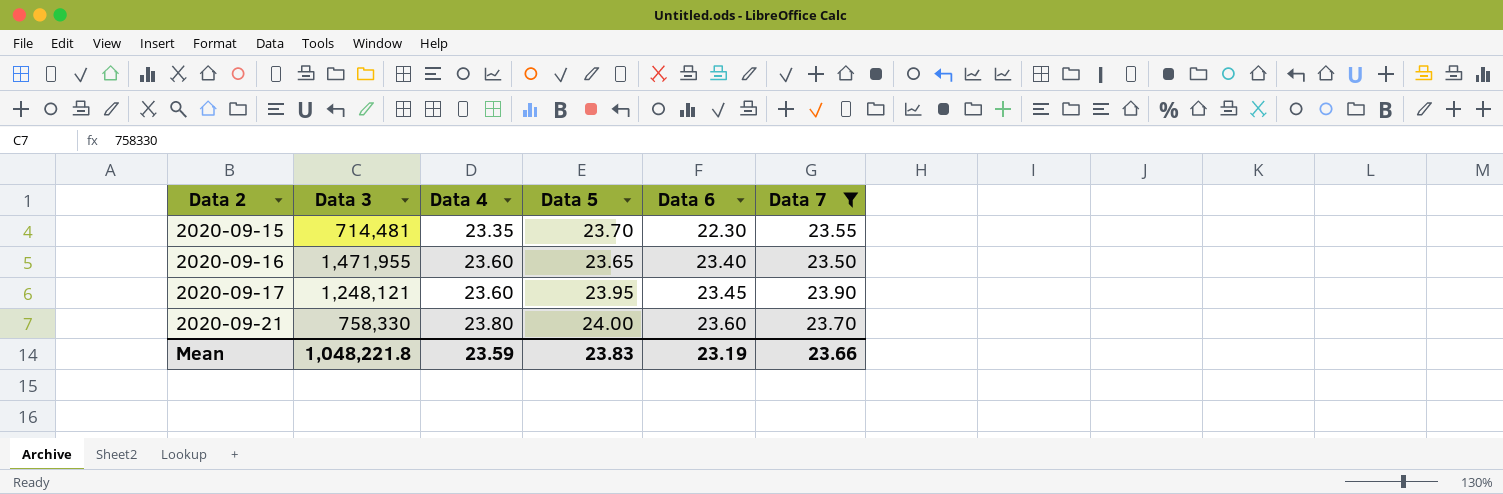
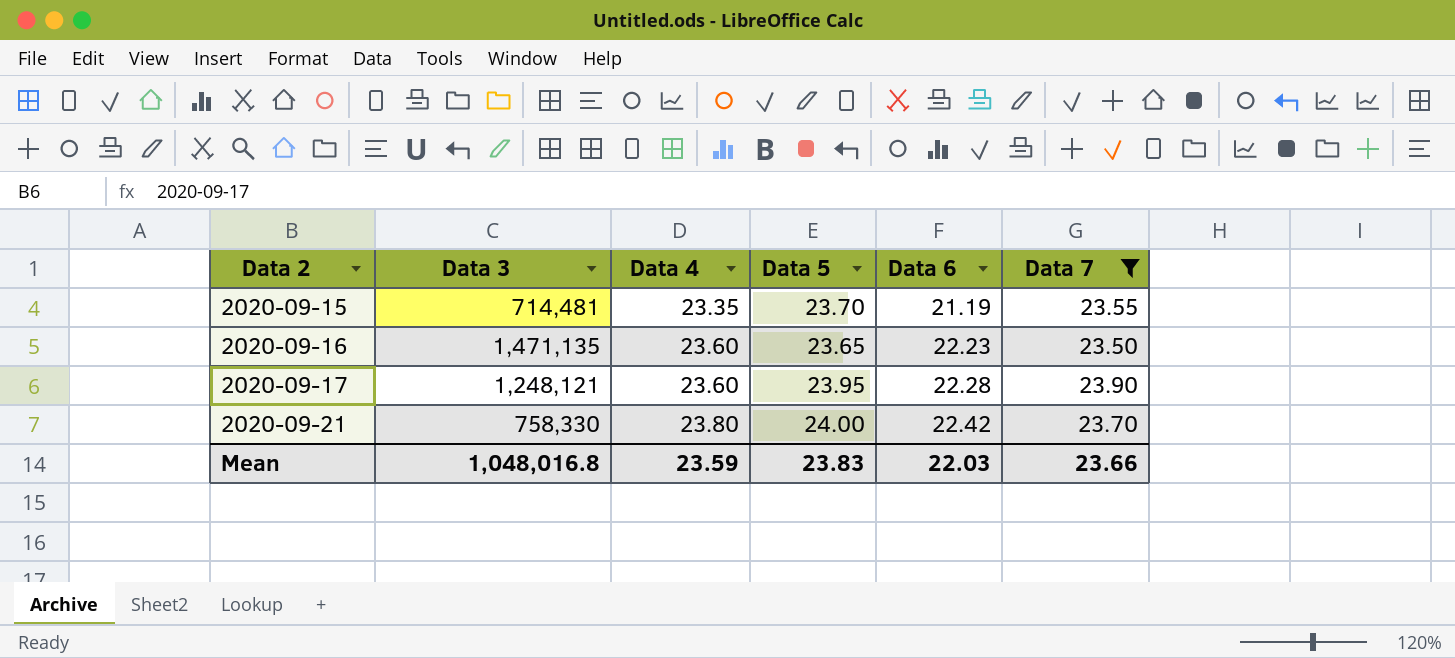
2020-09-15 | Data 6: 22.30 -> 21.19
2020-09-16 | Data 3: 1,471,955 -> 1,471,135
2020-09-16 | Data 6: 23.40 -> 22.23
2020-09-17 | Data 6: 23.45 -> 22.28
2020-09-21 | Data 6: 23.60 -> 22.42
Mean | Data 3: 1,048,221.8 -> 1,048,016.8
Mean | Data 6: 23.19 -> 22.03

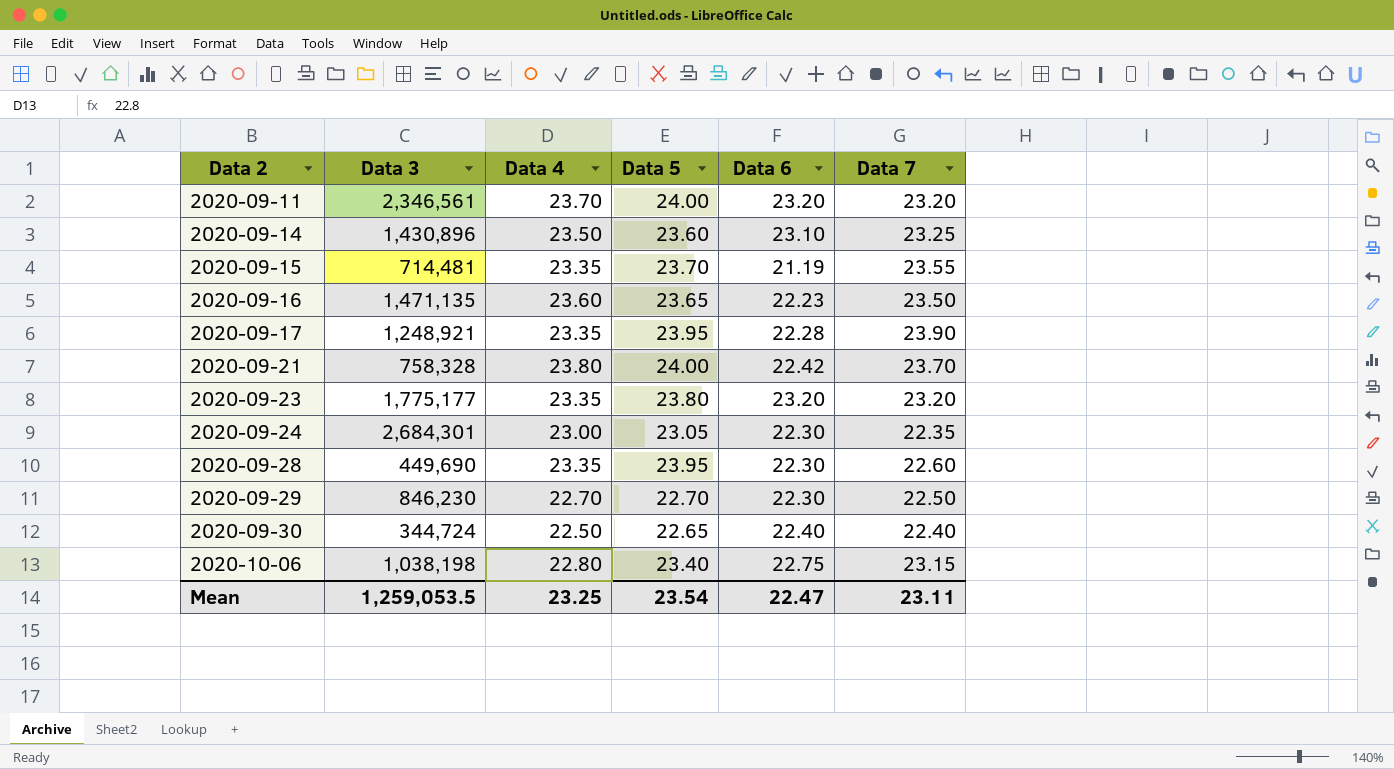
filter: Data 7 >= 23.50 -> none
2020-09-17 | Data 3: 1,248,121 -> 1,248,921
2020-09-17 | Data 4: 23.60 -> 23.35
2020-09-21 | Data 3: 758,330 -> 758,328
Mean | Data 3: 1,048,016.8 -> 1,259,053.5
Mean | Data 4: 23.59 -> 23.25
Mean | Data 5: 23.83 -> 23.54
Mean | Data 6: 22.03 -> 22.47
Mean | Data 7: 23.66 -> 23.11

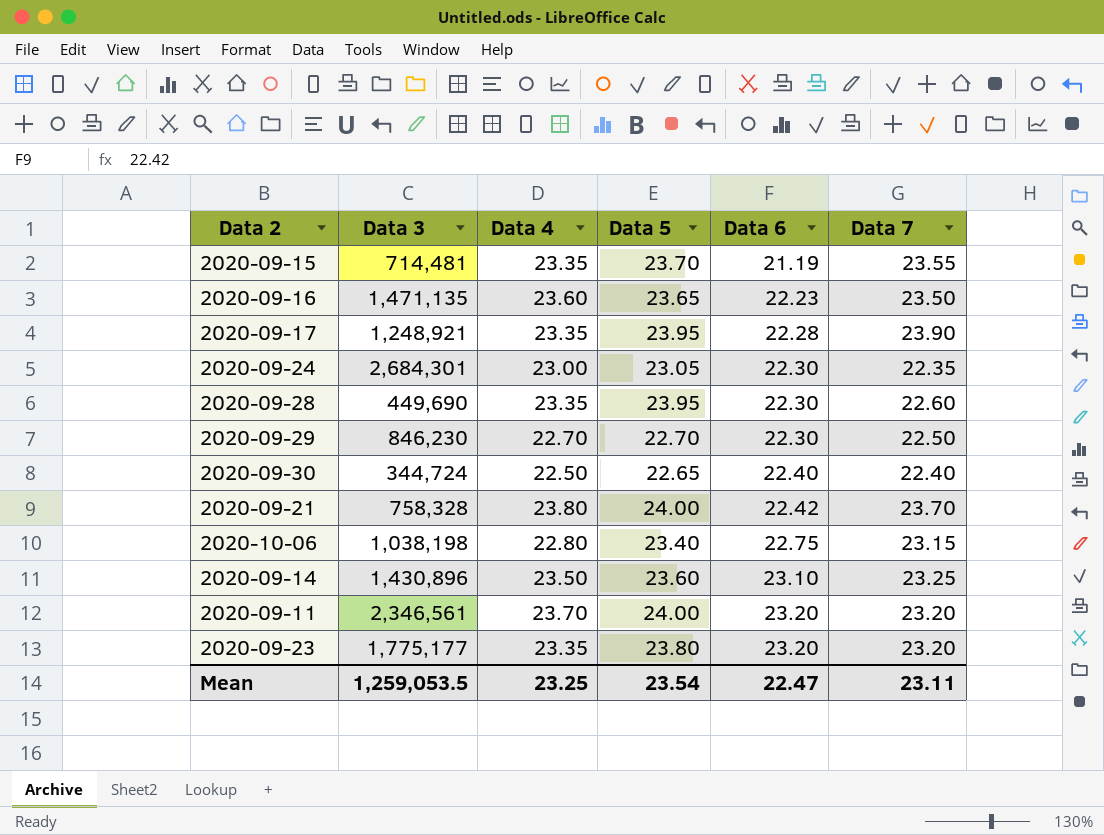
row order: Data 2 ascending -> Data 6 ascending

